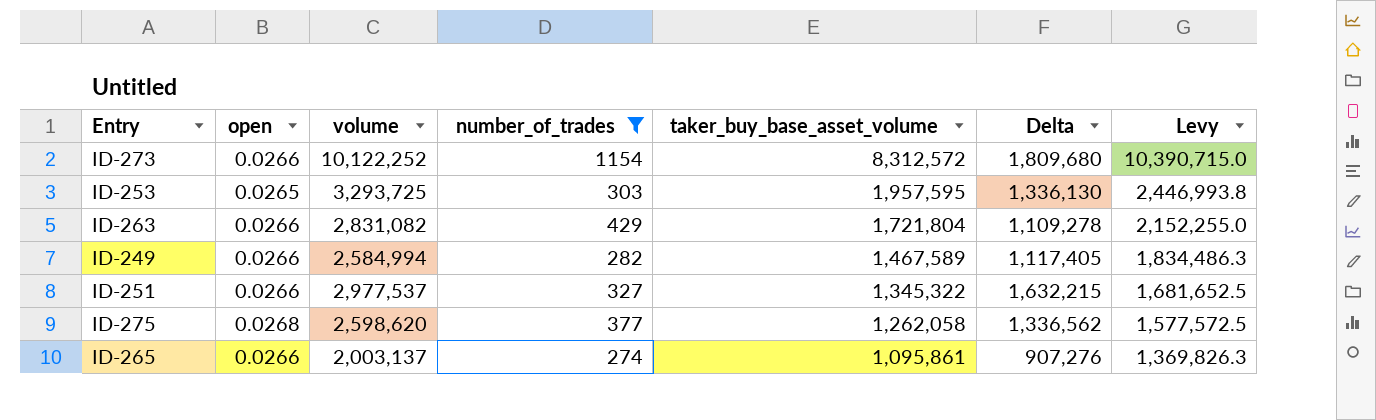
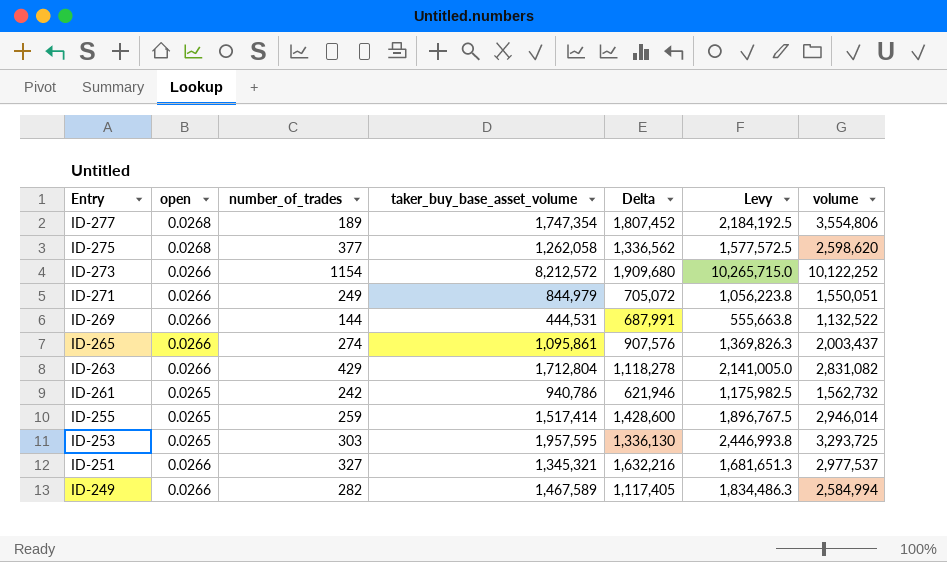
filter: number_of_trades >= 274 -> none
row order: taker_buy_base_asset_volume descending -> Entry descending
column volume | position: 3 -> 7
ID-273 | taker_buy_base_asset_volume: 8,312,572 -> 8,212,572
ID-273 | Delta: 1,809,680 -> 1,909,680
ID-273 | Levy: 10,390,715.0 -> 10,265,715.0
ID-265 | Delta: 907,276 -> 907,576
ID-265 | volume: 2,003,137 -> 2,003,437
ID-263 | taker_buy_base_asset_volume: 1,721,804 -> 1,712,804
ID-263 | Delta: 1,109,278 -> 1,118,278
ID-263 | Levy: 2,152,255.0 -> 2,141,005.0
ID-251 | taker_buy_base_asset_volume: 1,345,322 -> 1,345,321
ID-251 | Delta: 1,632,215 -> 1,632,216
ID-251 | Levy: 1,681,652.5 -> 1,681,651.3

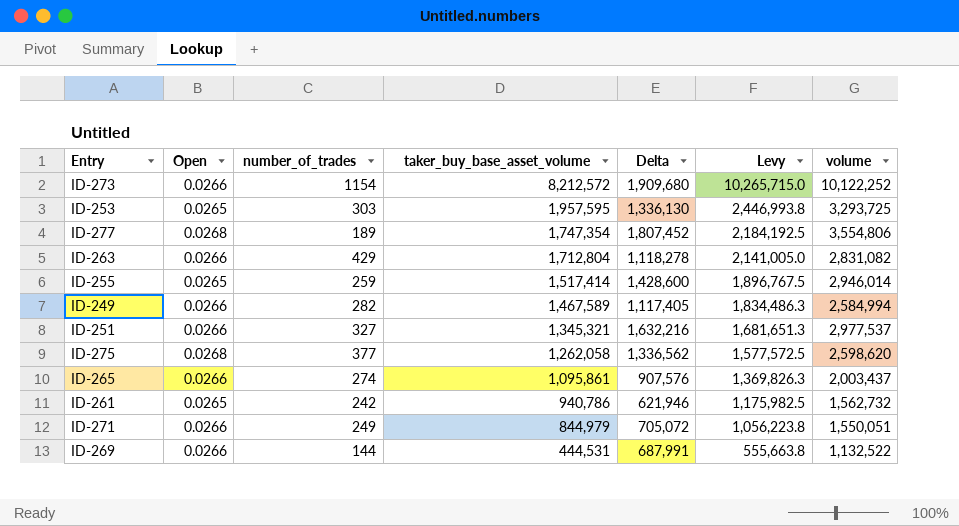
row order: Entry descending -> taker_buy_base_asset_volume descending
column name: open -> Open

